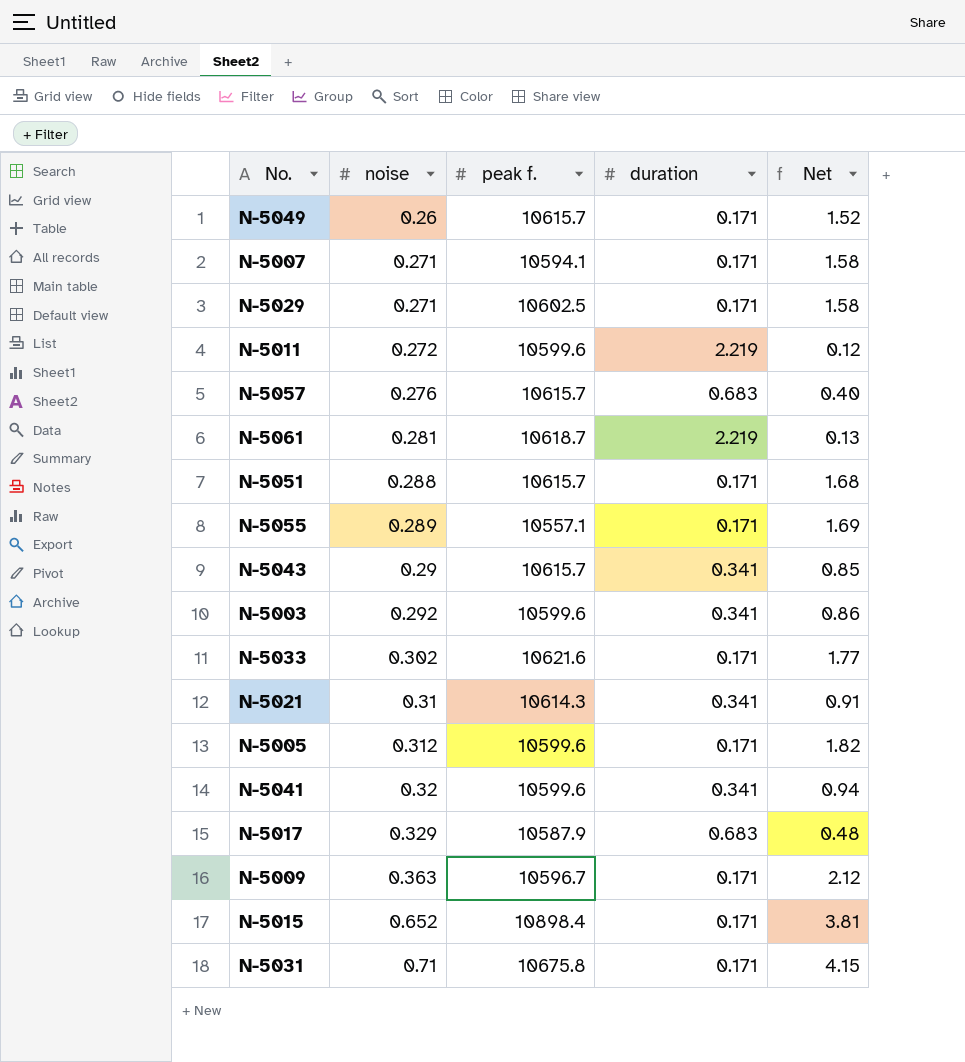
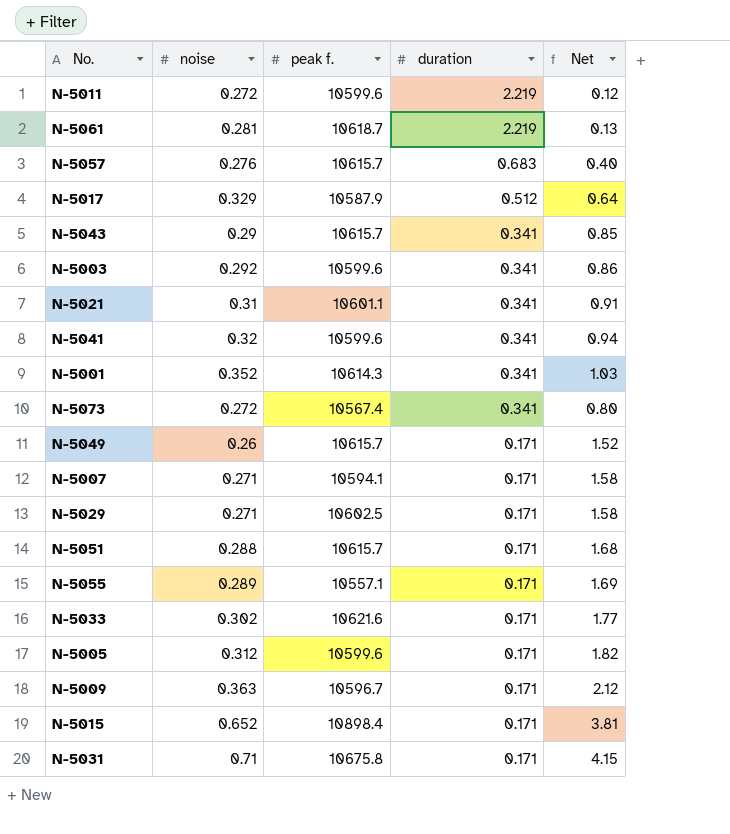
row order: noise ascending -> duration descending
N-5017 | duration: 0.683 -> 0.512
N-5017 | Net: 0.48 -> 0.64
N-5021 | peak f.: 10614.3 -> 10601.1
row N-5001: none -> 0.352 | 10614.3 | 0.341 | 1.03
row N-5073: none -> 0.272 | 10567.4 | 0.341 | 0.80

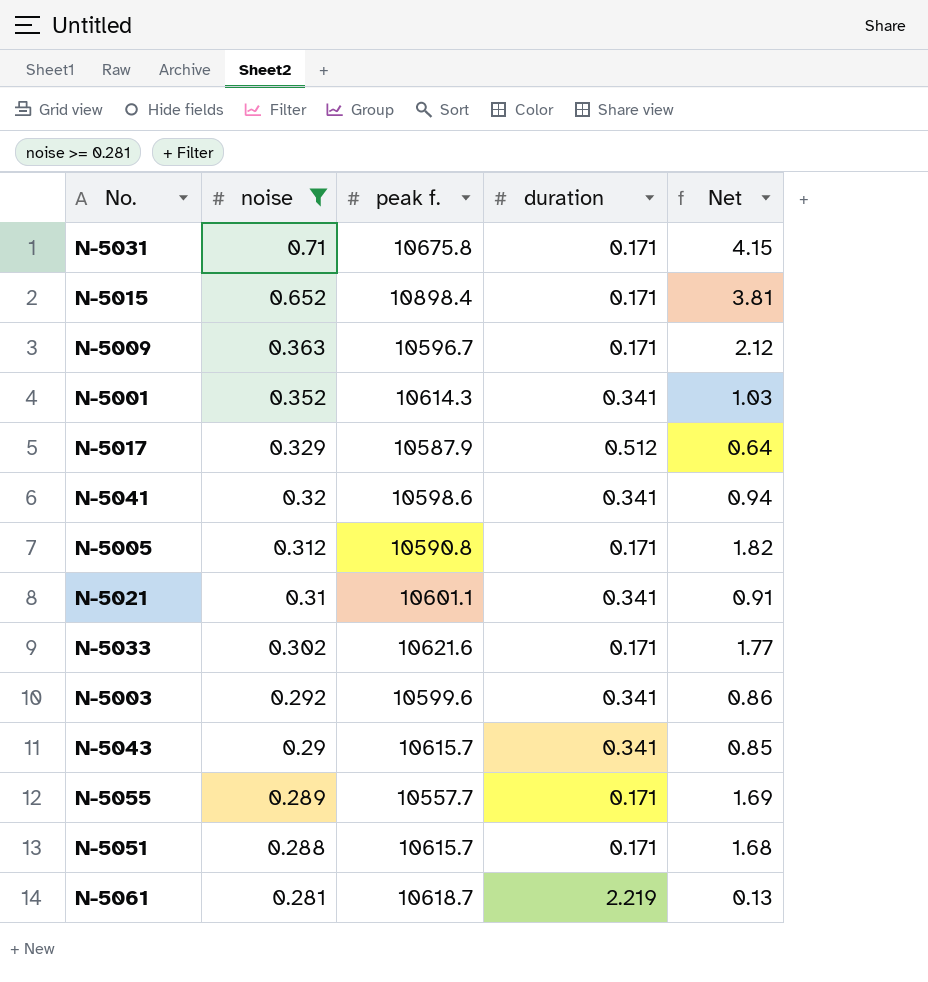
filter: none -> noise >= 0.281
row order: duration descending -> noise descending
N-5041 | peak f.: 10599.6 -> 10598.6
N-5005 | peak f.: 10599.6 -> 10590.8
N-5055 | peak f.: 10557.1 -> 10557.7

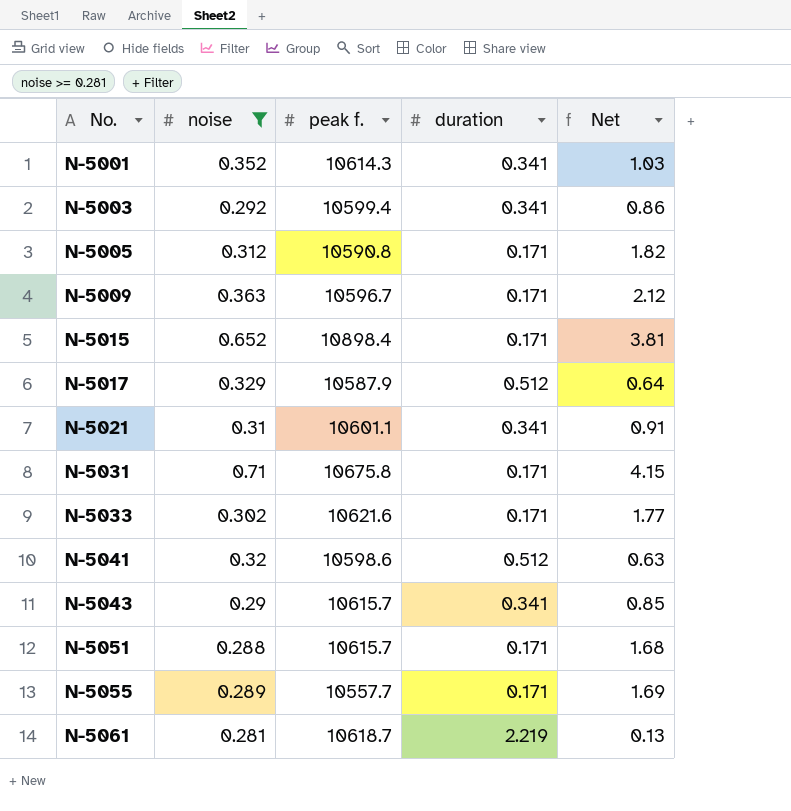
row order: noise descending -> No. ascending
N-5003 | peak f.: 10599.6 -> 10599.4
N-5041 | duration: 0.341 -> 0.512
N-5041 | Net: 0.94 -> 0.63

